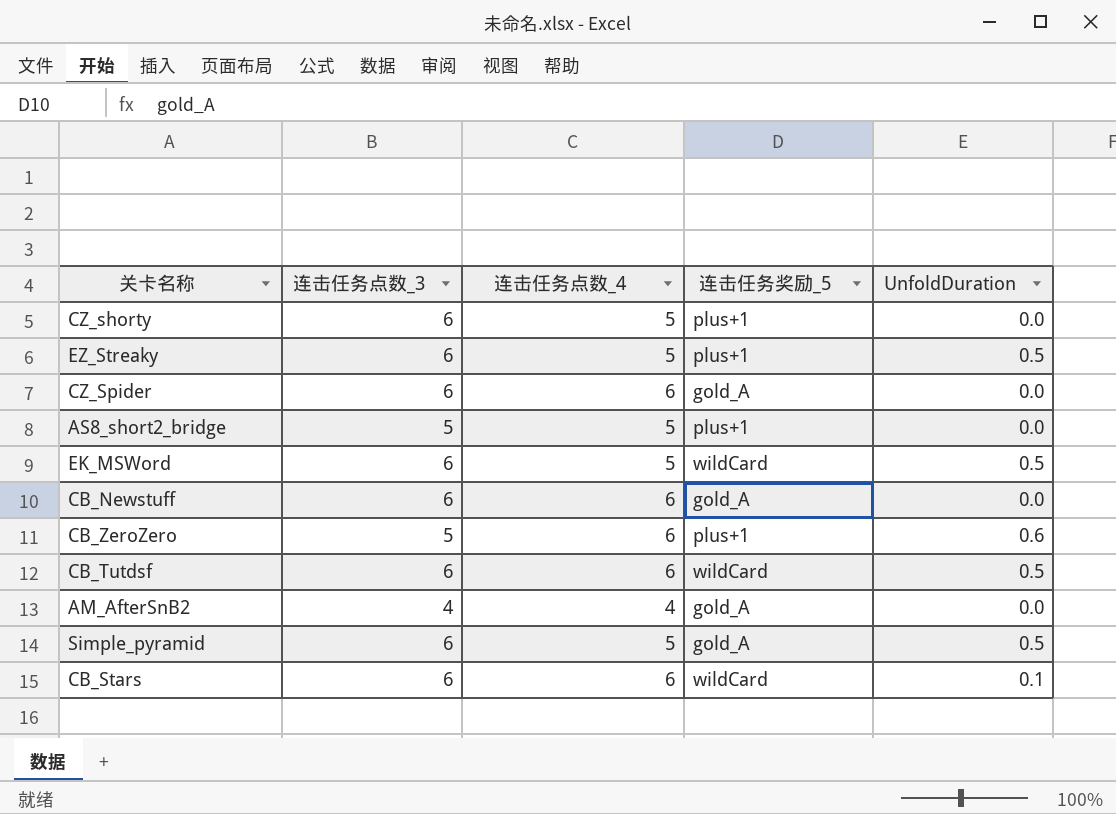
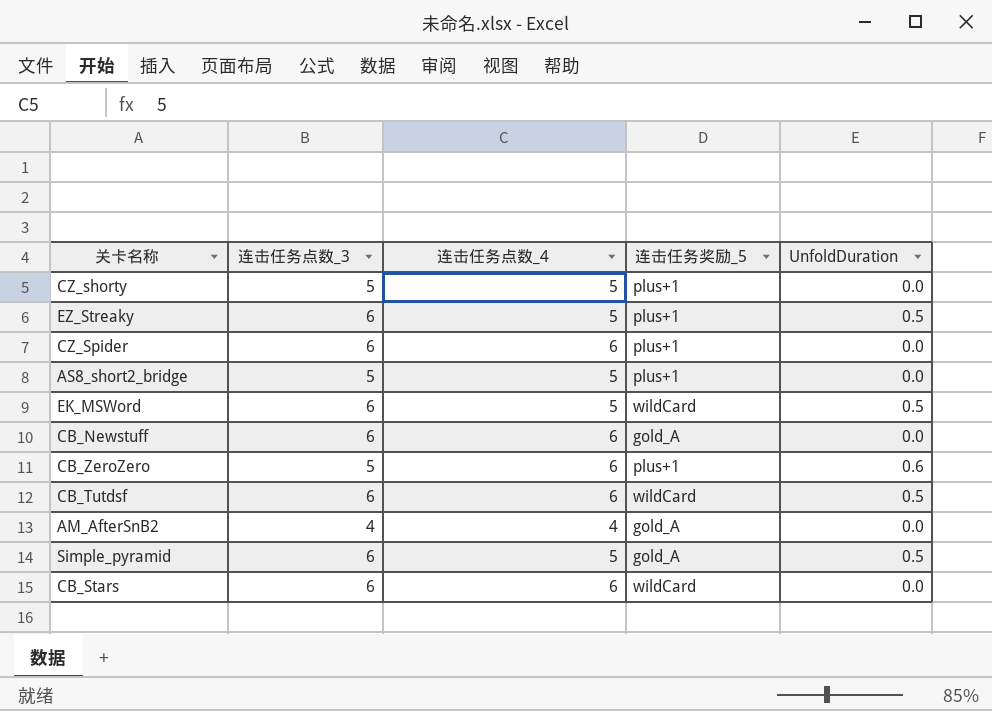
CZ_shorty | 连击任务点数_3: 6 -> 5
CZ_Spider | 连击任务奖励_5: gold_A -> plus+1
CB_Stars | UnfoldDuration: 0.1 -> 0.0

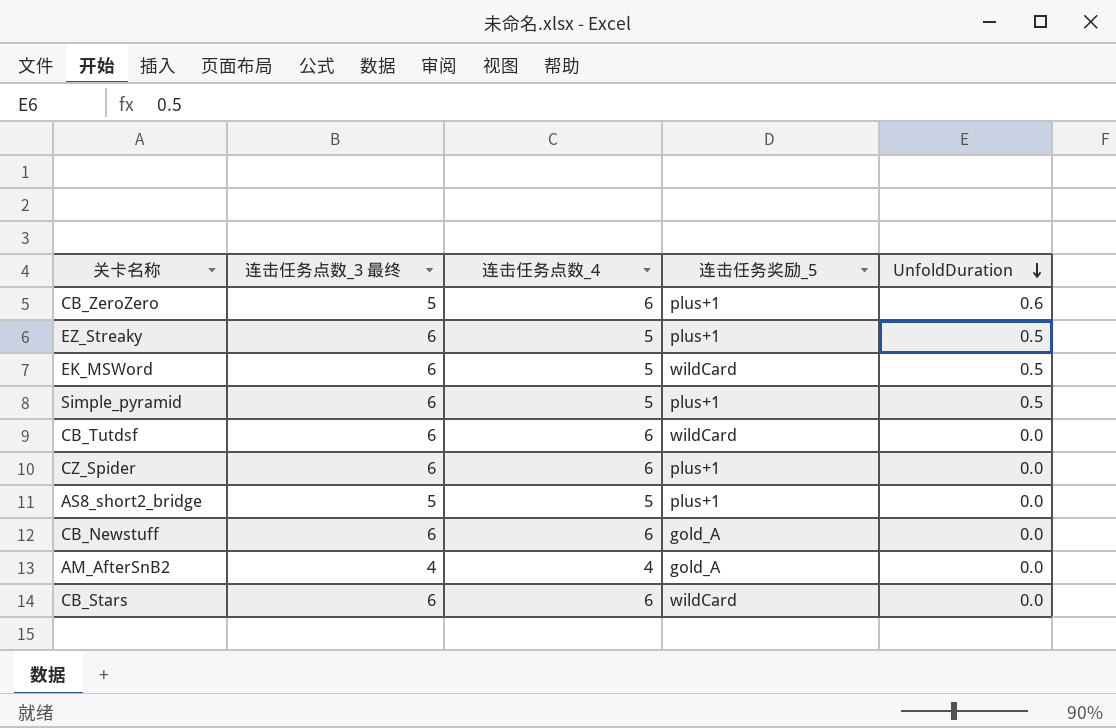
row order: none -> UnfoldDuration descending
column name: 连击任务点数_3 -> 连击任务点数_3 最终
row CZ_shorty: 5 | 5 | plus+1 | 0.0 -> none
Simple_pyramid | 连击任务奖励_5: gold_A -> plus+1
CB_Tutdsf | UnfoldDuration: 0.5 -> 0.0

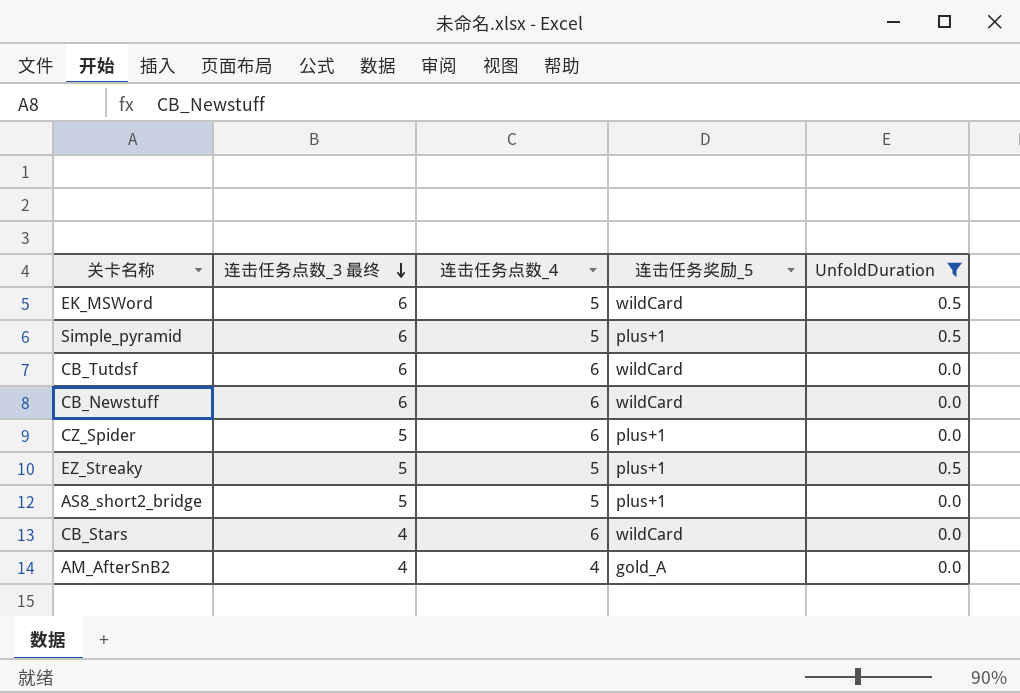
filter: none -> UnfoldDuration != 0.6
row order: UnfoldDuration descending -> 连击任务点数_3 最终 descending
CB_Newstuff | 连击任务奖励_5: gold_A -> wildCard
CZ_Spider | 连击任务点数_3 最终: 6 -> 5
EZ_Streaky | 连击任务点数_3 最终: 6 -> 5
CB_Stars | 连击任务点数_3 最终: 6 -> 4

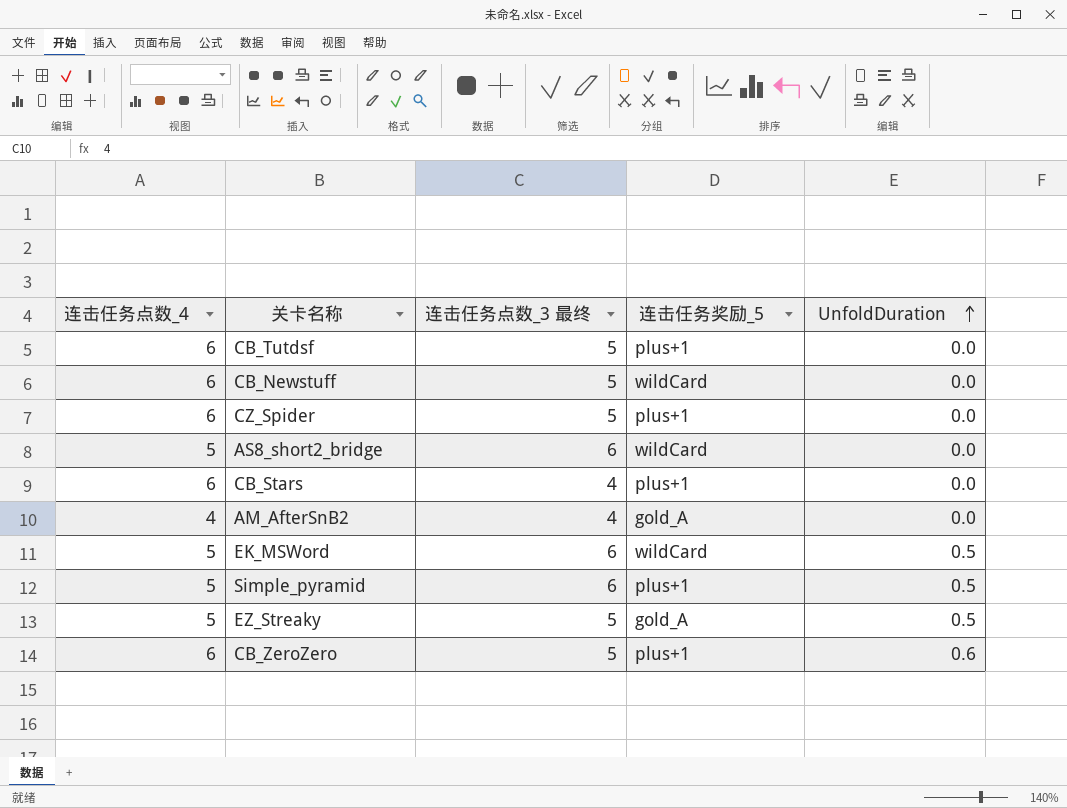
filter: UnfoldDuration != 0.6 -> none
row order: 连击任务点数_3 最终 descending -> UnfoldDuration ascending
column 连击任务点数_4 | position: 3 -> 1
CB_Tutdsf | 连击任务点数_3 最终: 6 -> 5
CB_Tutdsf | 连击任务奖励_5: wildCard -> plus+1
CB_Newstuff | 连击任务点数_3 最终: 6 -> 5
AS8_short2_bridge | 连击任务点数_3 最终: 5 -> 6
AS8_short2_bridge | 连击任务奖励_5: plus+1 -> wildCard
CB_Stars | 连击任务奖励_5: wildCard -> plus+1
EZ_Streaky | 连击任务奖励_5: plus+1 -> gold_A

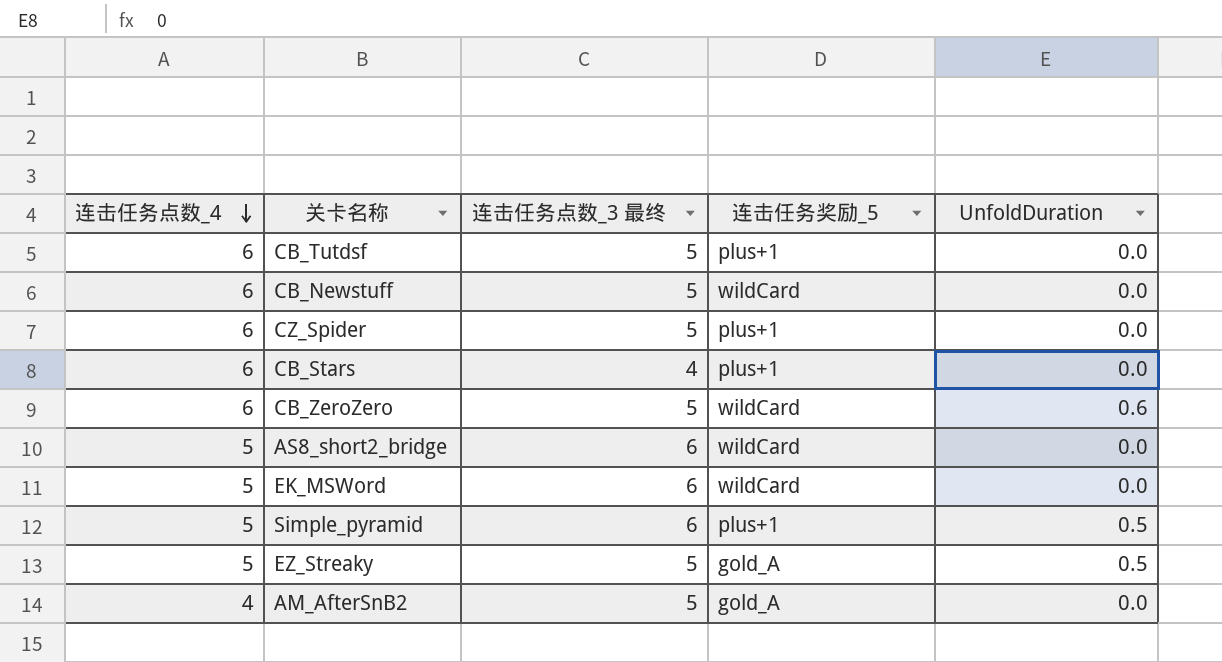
row order: UnfoldDuration ascending -> 连击任务点数_4 descending
CB_ZeroZero | 连击任务奖励_5: plus+1 -> wildCard
EK_MSWord | UnfoldDuration: 0.5 -> 0.0
AM_AfterSnB2 | 连击任务点数_3 最终: 4 -> 5

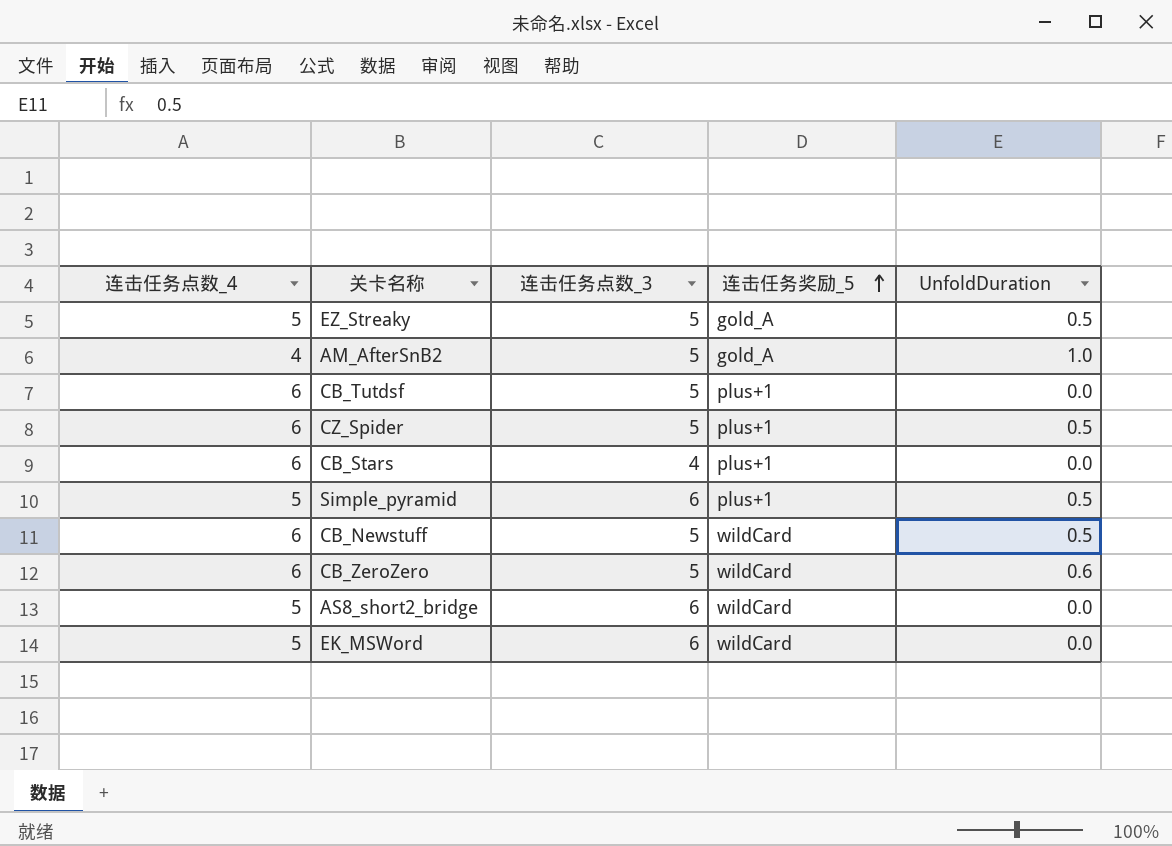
row order: 连击任务点数_4 descending -> 连击任务奖励_5 ascending
column name: 连击任务点数_3 最终 -> 连击任务点数_3
AM_AfterSnB2 | UnfoldDuration: 0.0 -> 1.0
CZ_Spider | UnfoldDuration: 0.0 -> 0.5
CB_Newstuff | UnfoldDuration: 0.0 -> 0.5

